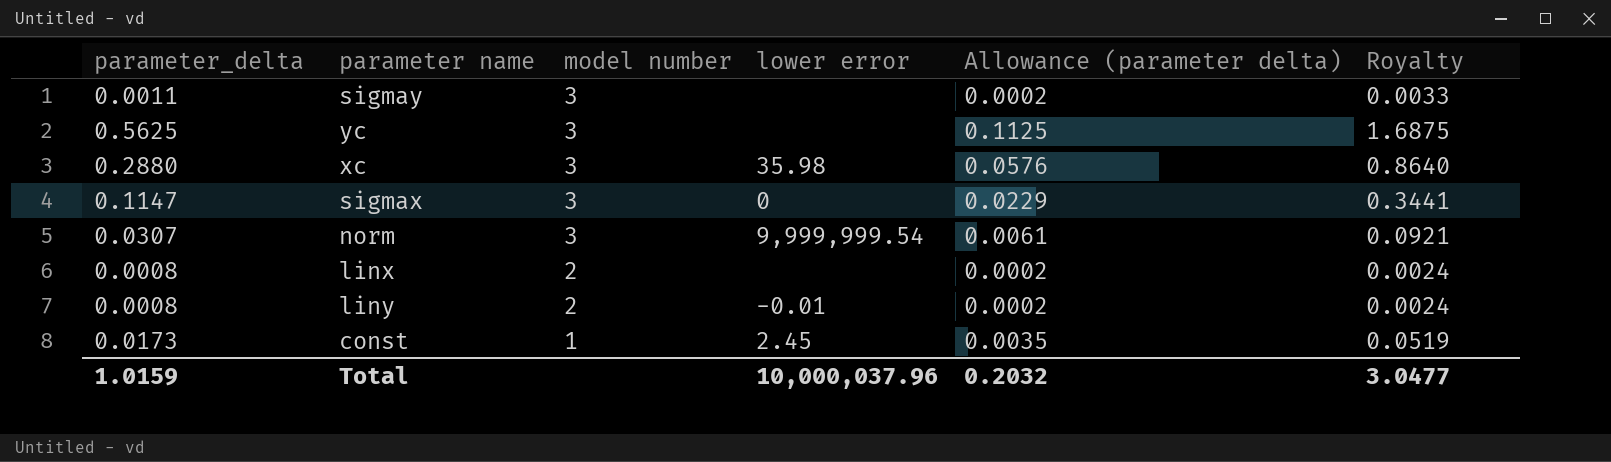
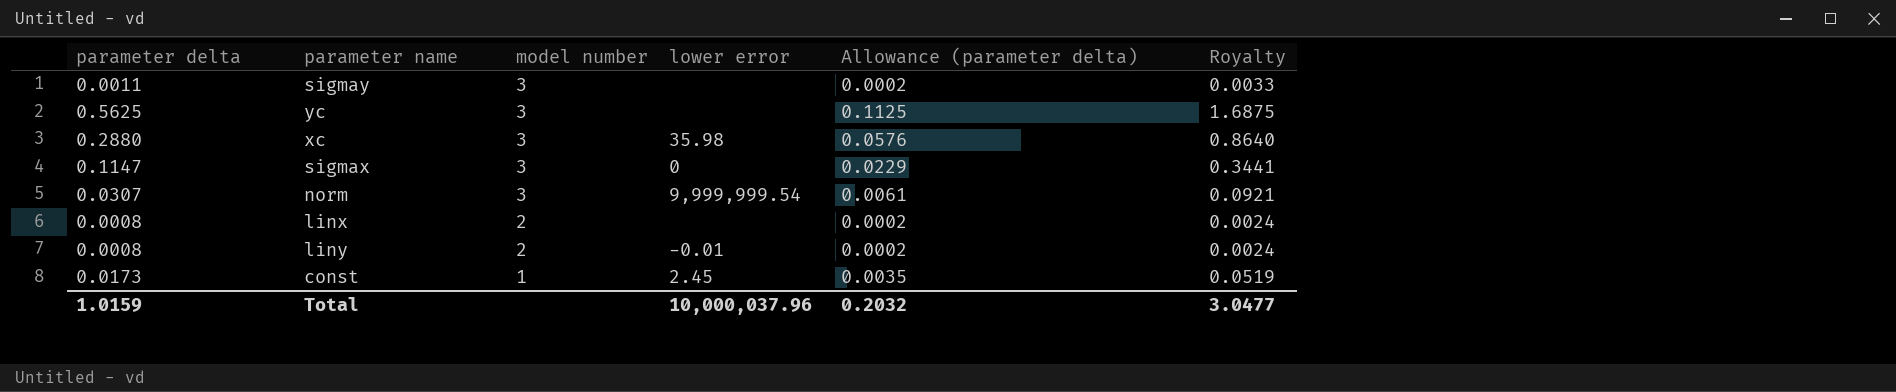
column name: parameter_delta -> parameter delta

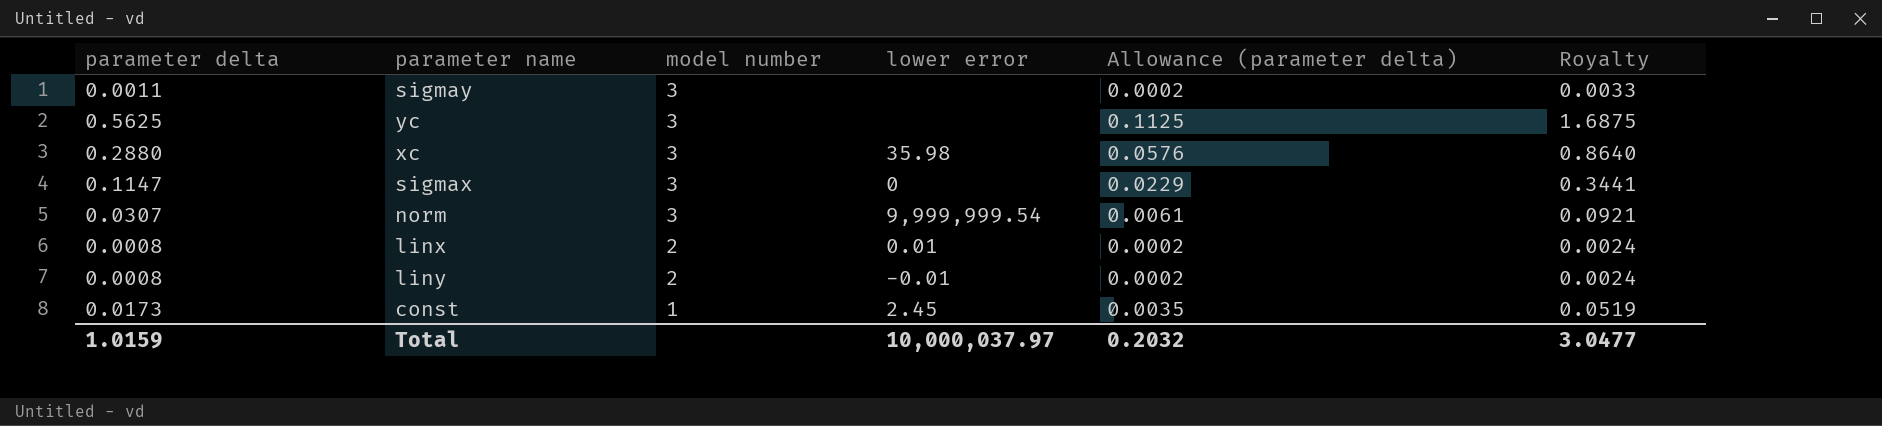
linx | lower error: none -> 0.01
Total | lower error: 10,000,037.96 -> 10,000,037.97

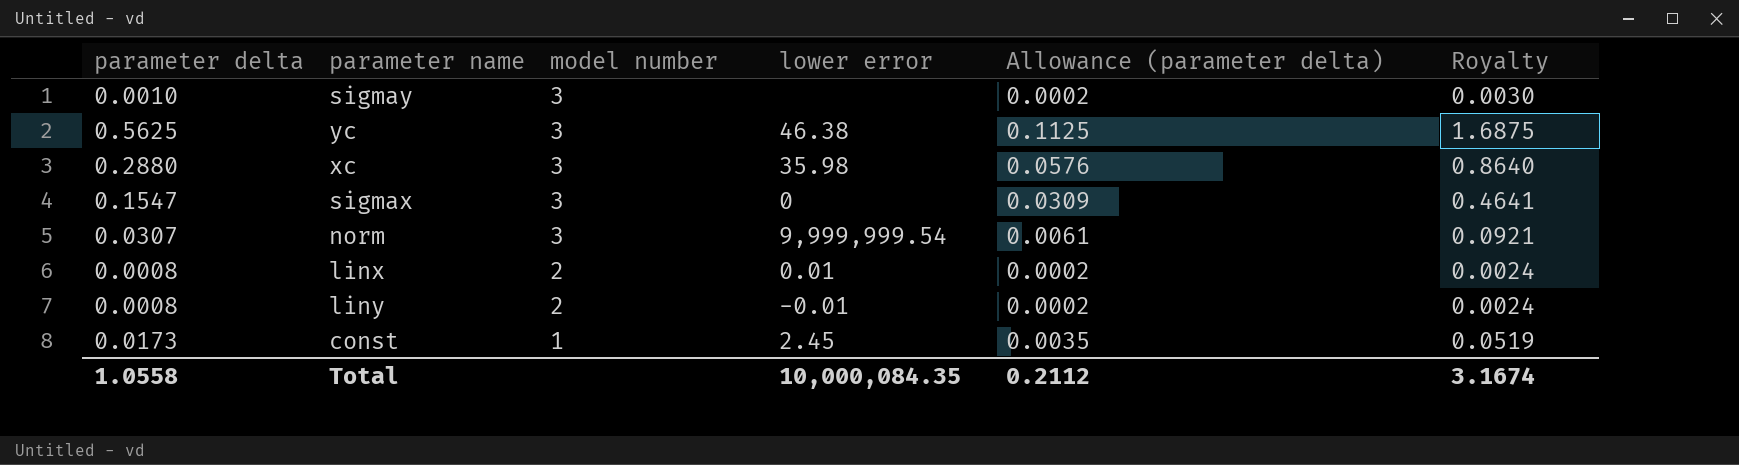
sigmay | parameter delta: 0.0011 -> 0.0010
sigmay | Royalty: 0.0033 -> 0.0030
yc | lower error: none -> 46.38
sigmax | parameter delta: 0.1147 -> 0.1547
sigmax | Allowance (parameter delta): 0.0229 -> 0.0309
sigmax | Royalty: 0.3441 -> 0.4641
Total | parameter delta: 1.0159 -> 1.0558
Total | lower error: 10,000,037.97 -> 10,000,084.35
Total | Allowance (parameter delta): 0.2032 -> 0.2112
Total | Royalty: 3.0477 -> 3.1674

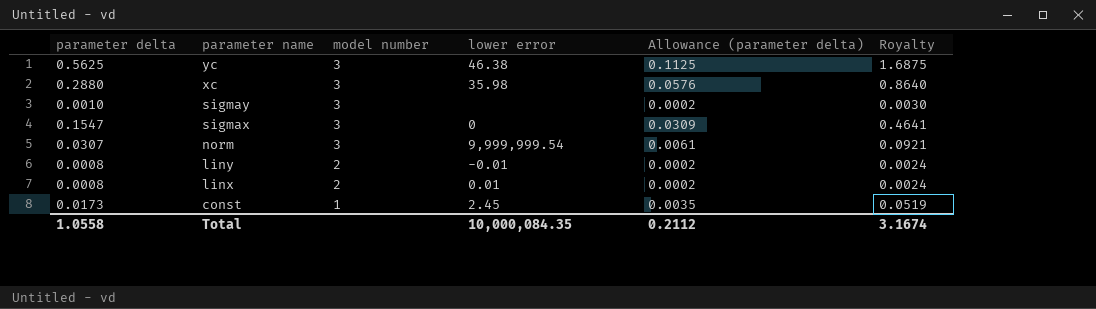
row order: model number descending -> parameter name descending

